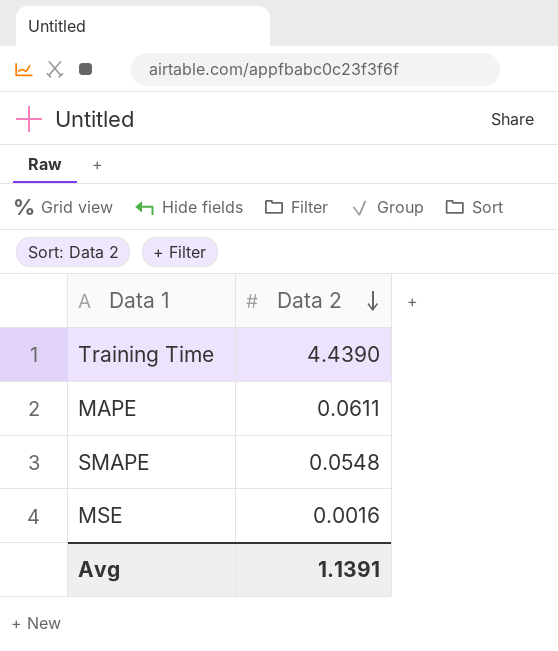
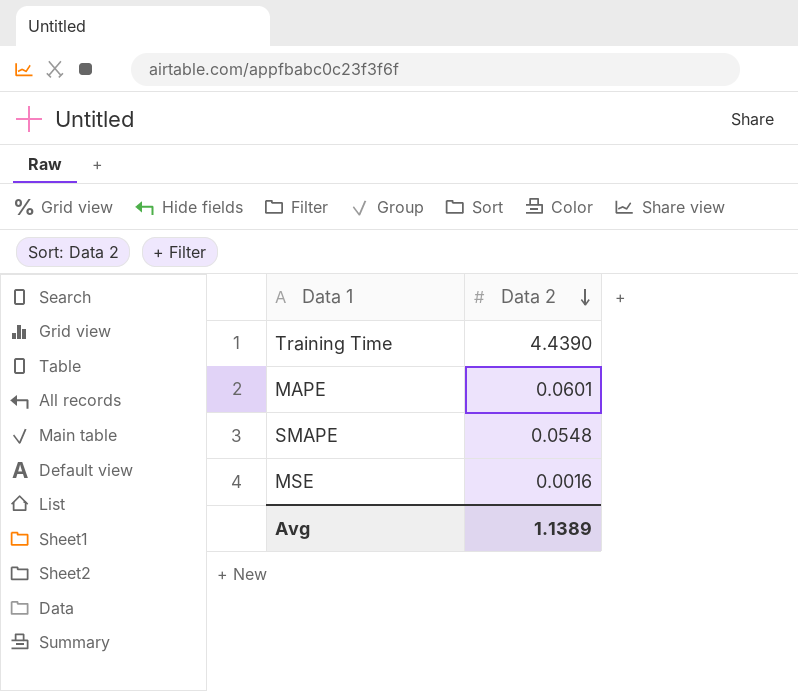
MAPE | Data 2: 0.0611 -> 0.0601
Avg | Data 2: 1.1391 -> 1.1389

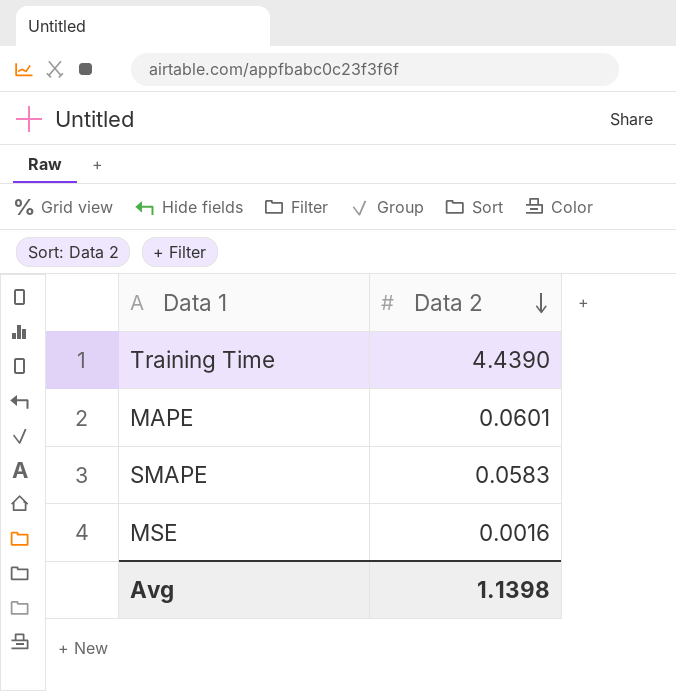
SMAPE | Data 2: 0.0548 -> 0.0583
Avg | Data 2: 1.1389 -> 1.1398

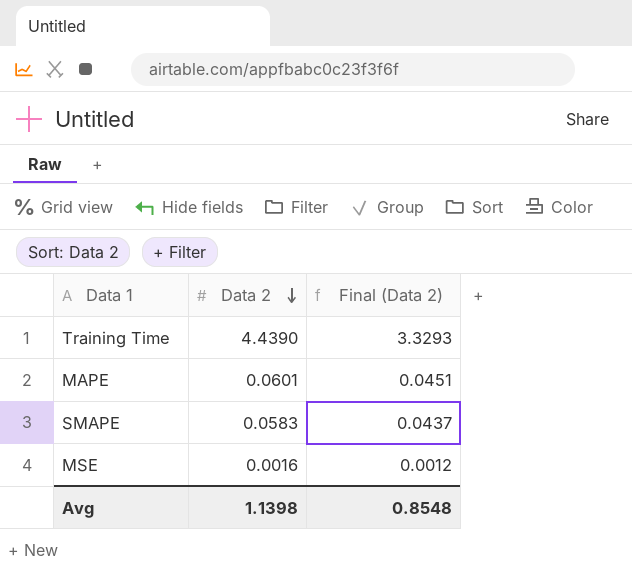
column Final (Data 2) | formula: none -> [Data 2] * 0.75

